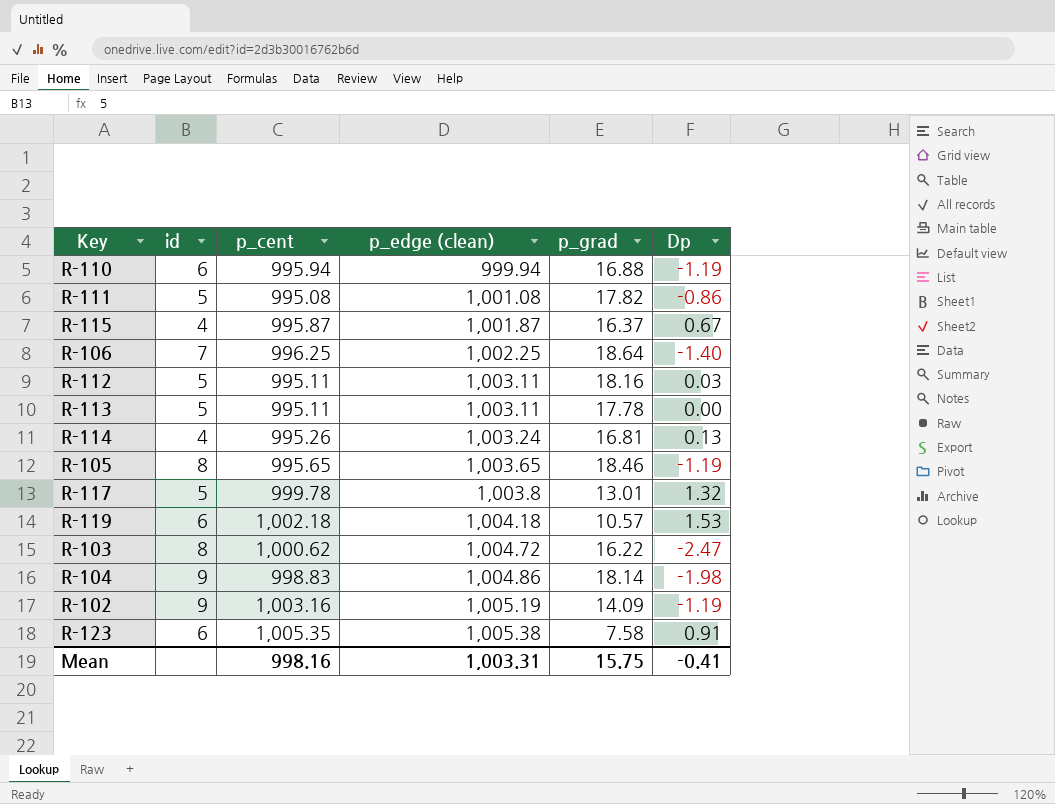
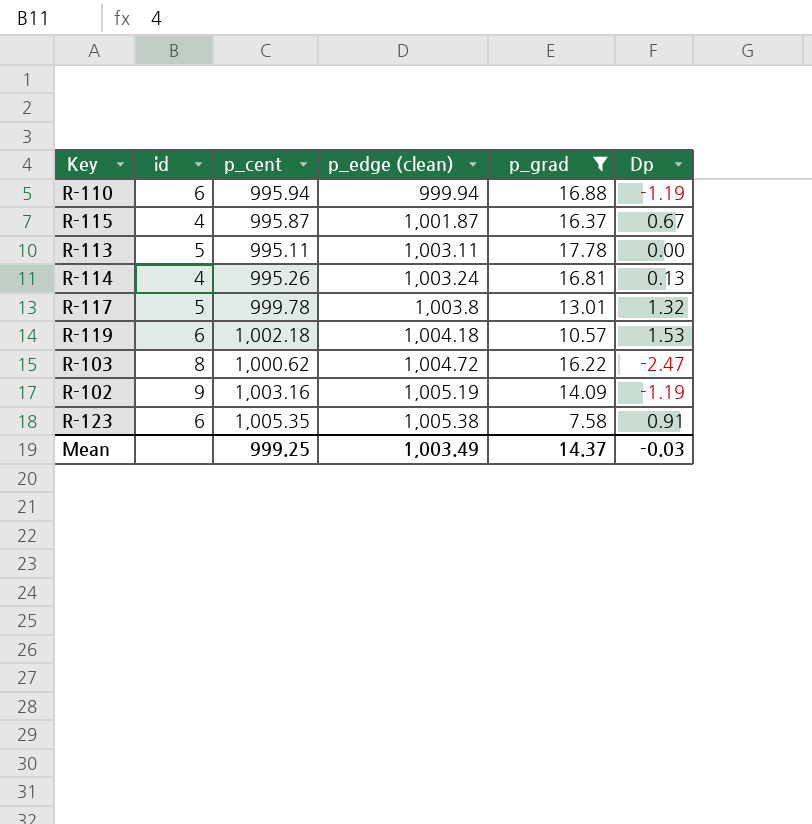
filter: none -> p_grad <= 17.78
Mean | p_cent: 998.16 -> 999.25
Mean | p_edge (clean): 1,003.31 -> 1,003.49
Mean | p_grad: 15.75 -> 14.37
Mean | Dp: -0.41 -> -0.03

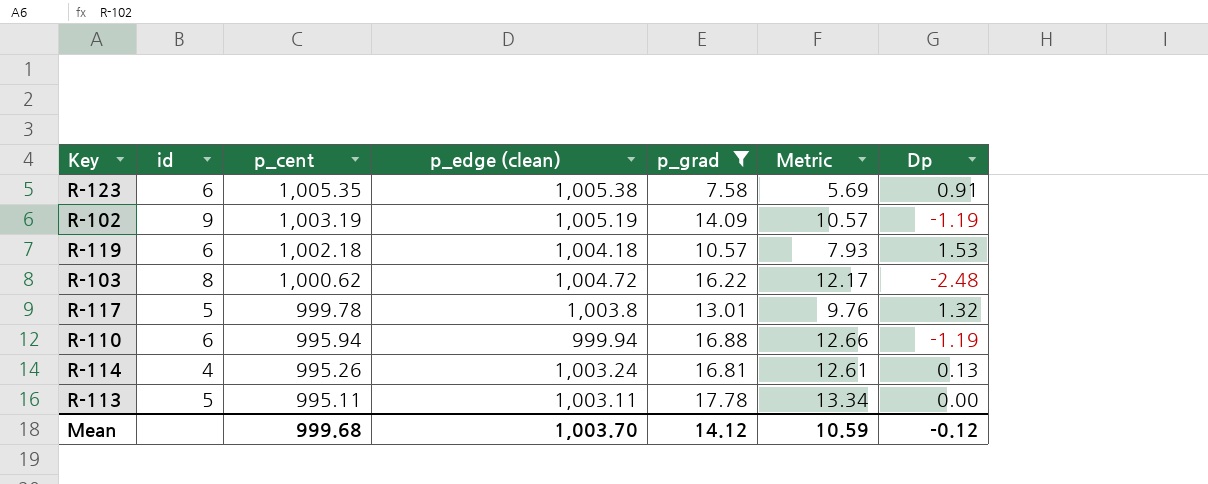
row order: p_edge (clean) ascending -> p_cent descending
column Metric | formula: none -> [p_grad] * 0.75
row R-115: 4 | 995.87 | 1,001.87 | 16.37 | 0.67 -> none
R-102 | p_cent: 1,003.16 -> 1,003.19
R-103 | Dp: -2.47 -> -2.48
Mean | p_cent: 999.25 -> 999.68
Mean | p_edge (clean): 1,003.49 -> 1,003.70
Mean | p_grad: 14.37 -> 14.12
Mean | Dp: -0.03 -> -0.12

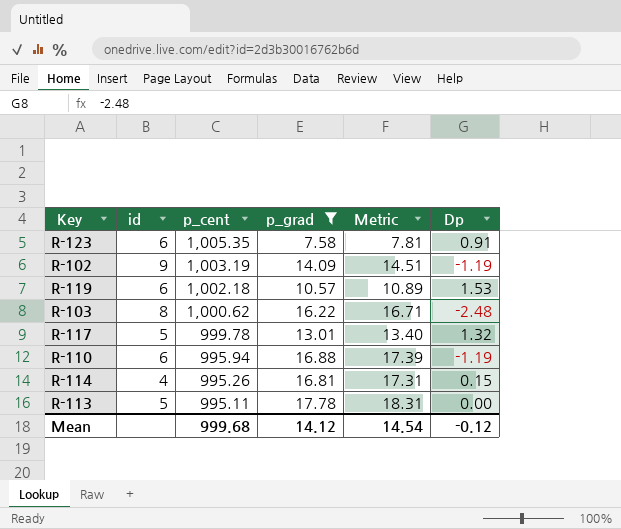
column p_edge (clean) | position: 4 -> none
column Metric | formula: [p_grad] * 0.75 -> [p_grad] * 1.03
R-114 | Dp: 0.13 -> 0.15
Mean | Metric: 10.59 -> 14.54

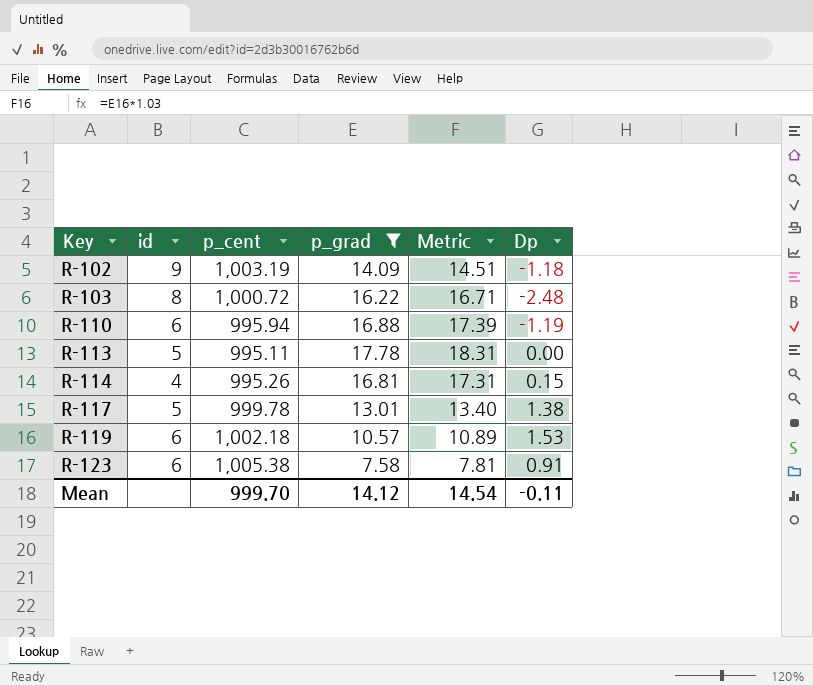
row order: p_cent descending -> Key ascending
R-102 | Dp: -1.19 -> -1.18
R-103 | p_cent: 1,000.62 -> 1,000.72
R-117 | Dp: 1.32 -> 1.38
R-123 | p_cent: 1,005.35 -> 1,005.38
Mean | p_cent: 999.68 -> 999.70
Mean | Dp: -0.12 -> -0.11

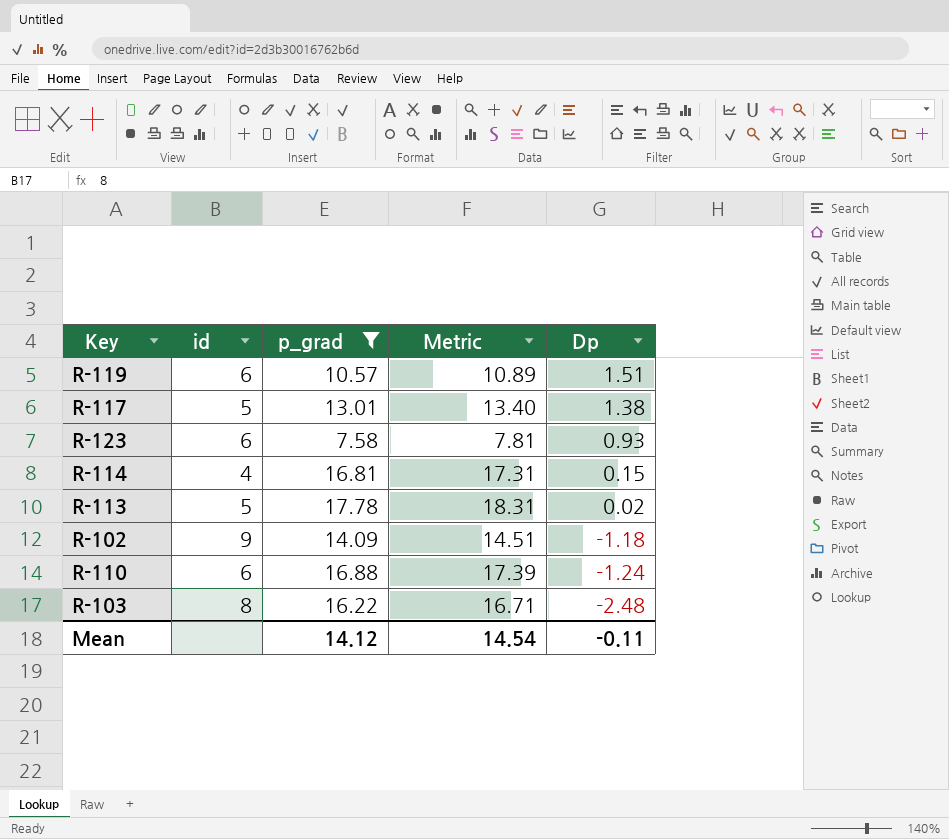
row order: Key ascending -> Dp descending
column p_cent | position: 3 -> none
R-119 | Dp: 1.53 -> 1.51
R-123 | Dp: 0.91 -> 0.93
R-113 | Dp: 0.00 -> 0.02
R-110 | Dp: -1.19 -> -1.24

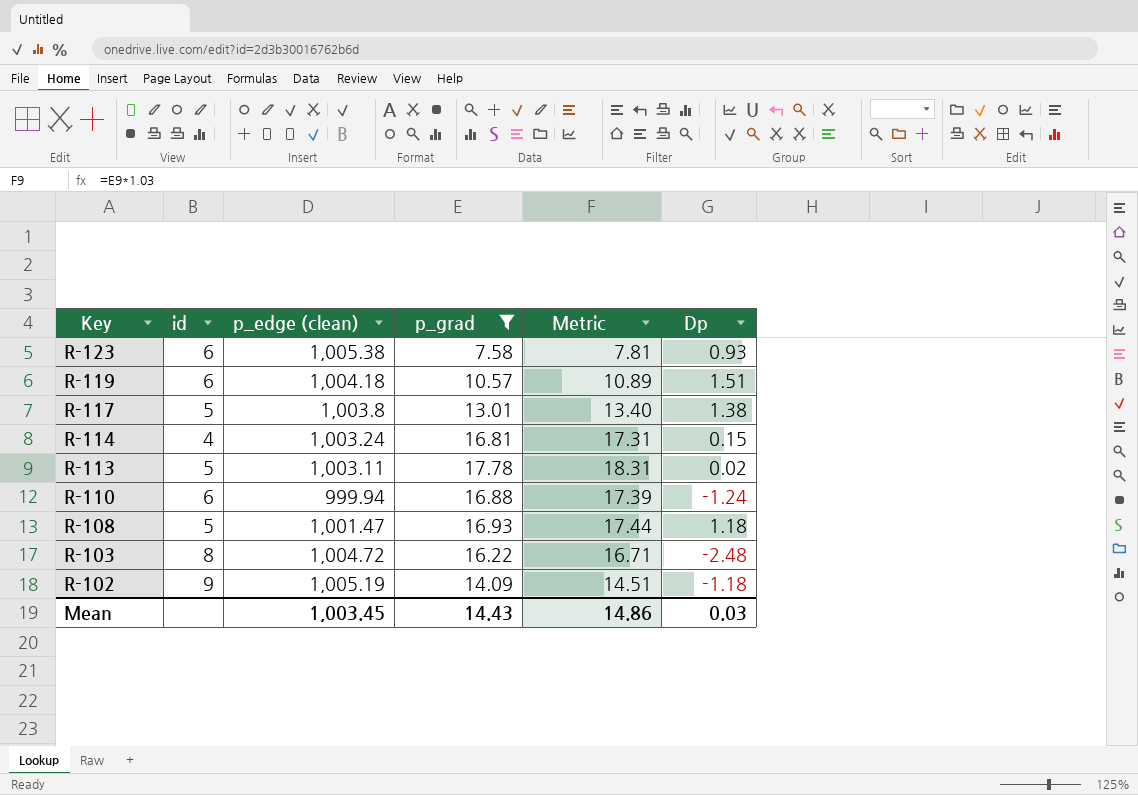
row order: Dp descending -> Key descending
column p_edge (clean) | position: none -> 3
row R-108: none -> 5 | 1,001.47 | 16.93 | 17.44 | 1.18
Mean | p_grad: 14.12 -> 14.43
Mean | Metric: 14.54 -> 14.86
Mean | Dp: -0.11 -> 0.03

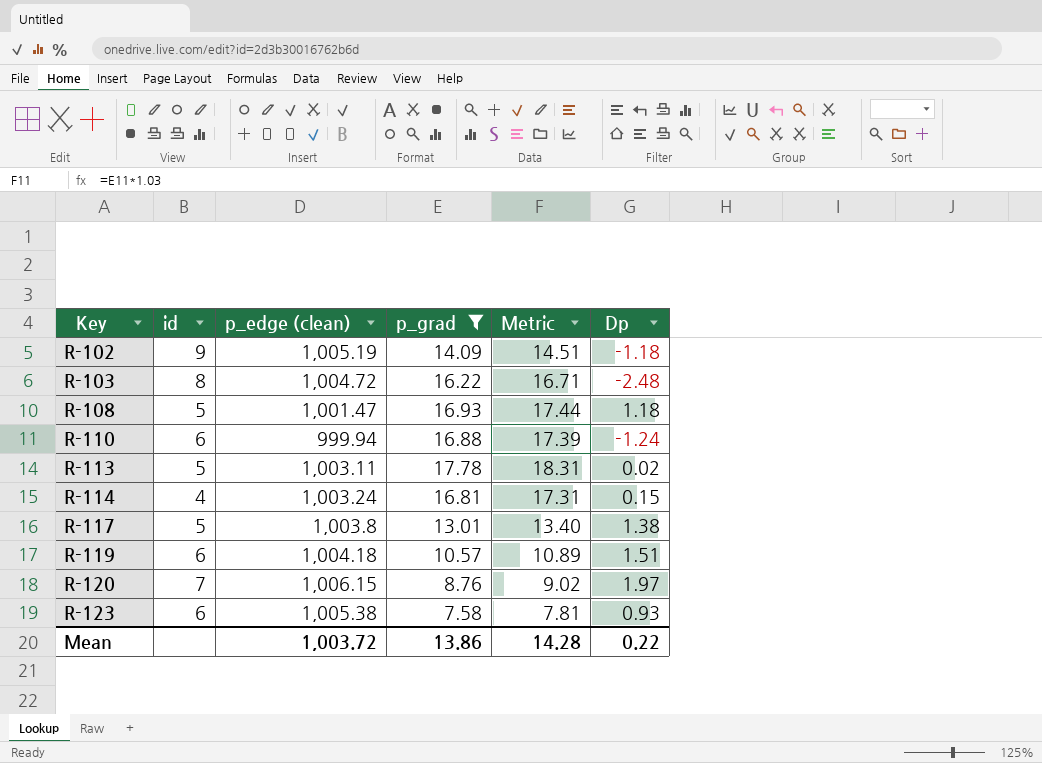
row order: Key descending -> Key ascending
row R-120: none -> 7 | 1,006.15 | 8.76 | 9.02 | 1.97
Mean | p_edge (clean): 1,003.45 -> 1,003.72
Mean | p_grad: 14.43 -> 13.86
Mean | Metric: 14.86 -> 14.28
Mean | Dp: 0.03 -> 0.22

